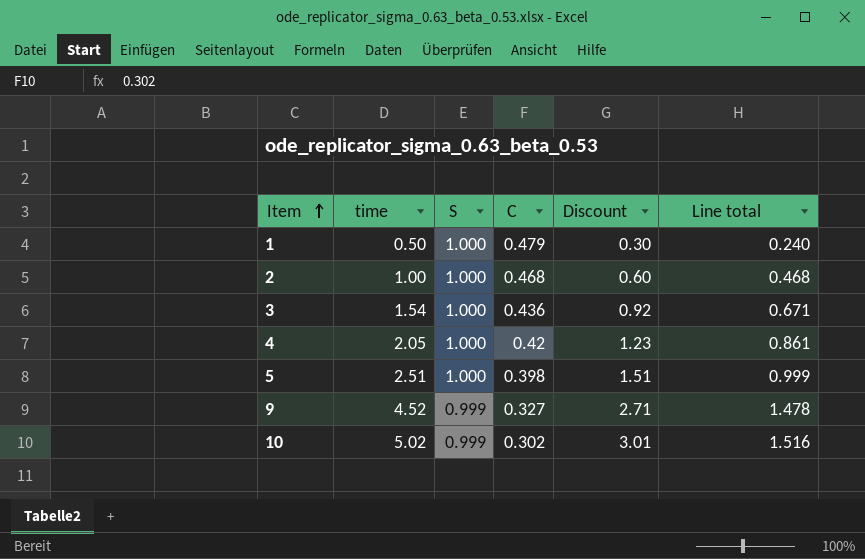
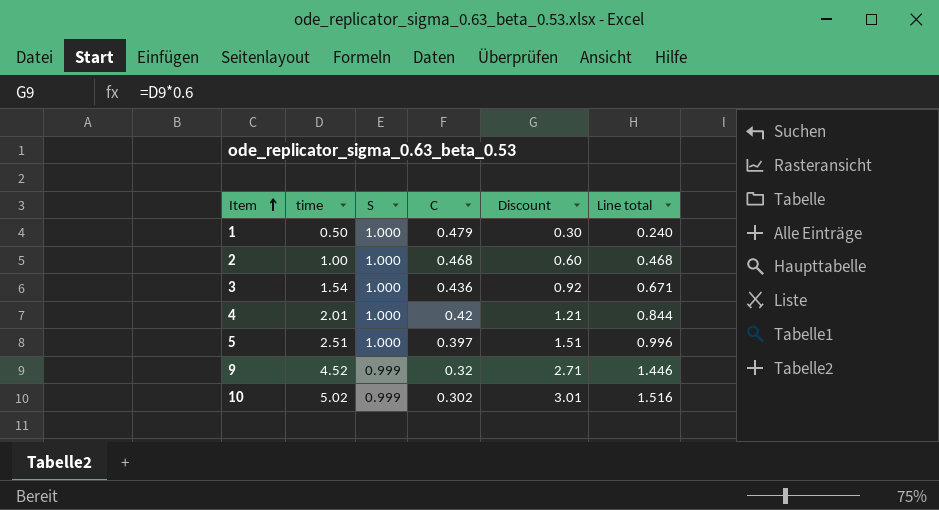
4 | time: 2.05 -> 2.01
4 | Discount: 1.23 -> 1.21
4 | Line total: 0.861 -> 0.844
5 | C: 0.398 -> 0.397
5 | Line total: 0.999 -> 0.996
9 | C: 0.327 -> 0.32
9 | Line total: 1.478 -> 1.446

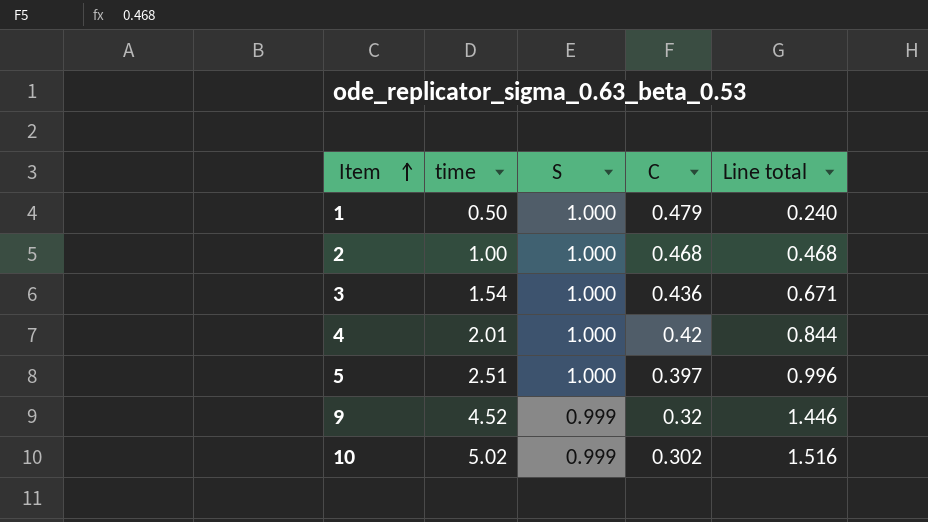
column Discount | formula: [time] * 0.6 -> none

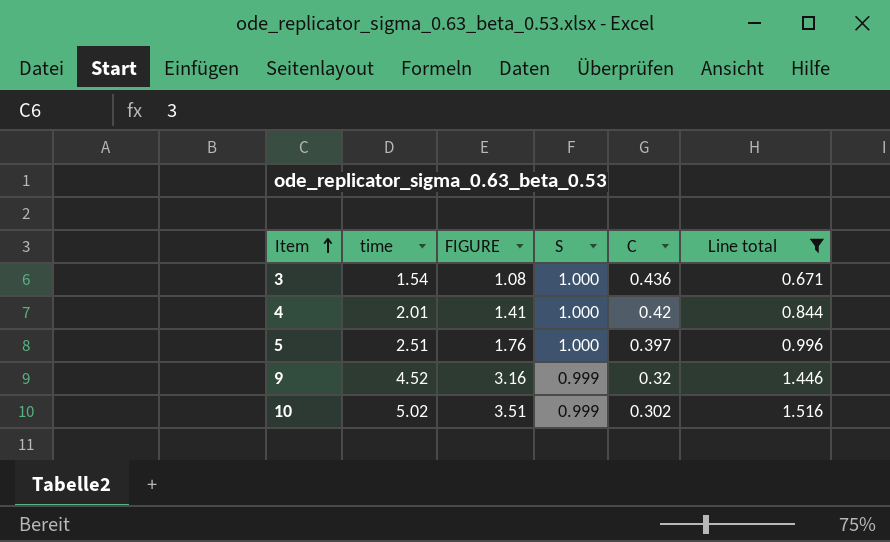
filter: none -> Line total >= 0.671
column FIGURE | formula: none -> [time] * 0.7

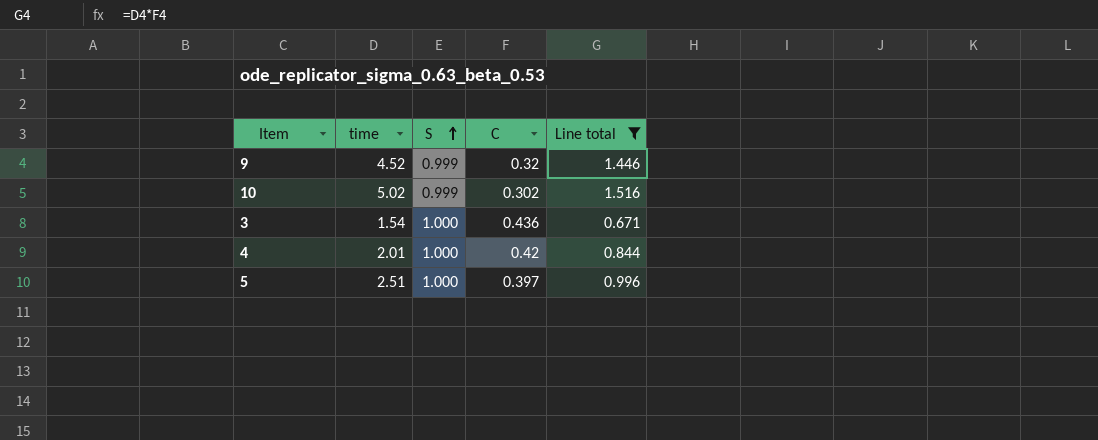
row order: Item ascending -> S ascending
column FIGURE | formula: [time] * 0.7 -> none

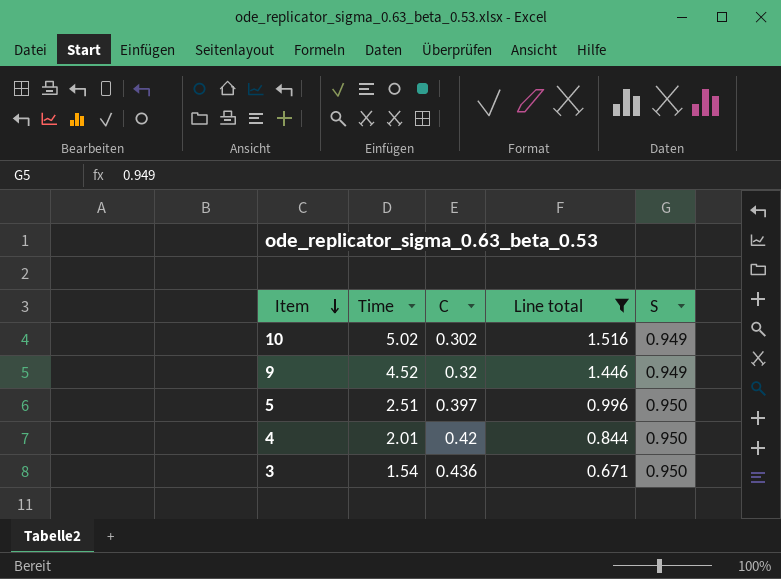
row order: S ascending -> Item descending
column name: time -> Time
column S | position: 3 -> 5
10 | S: 0.999 -> 0.949
9 | S: 0.999 -> 0.949
5 | S: 1.000 -> 0.950
4 | S: 1.000 -> 0.950
3 | S: 1.000 -> 0.950

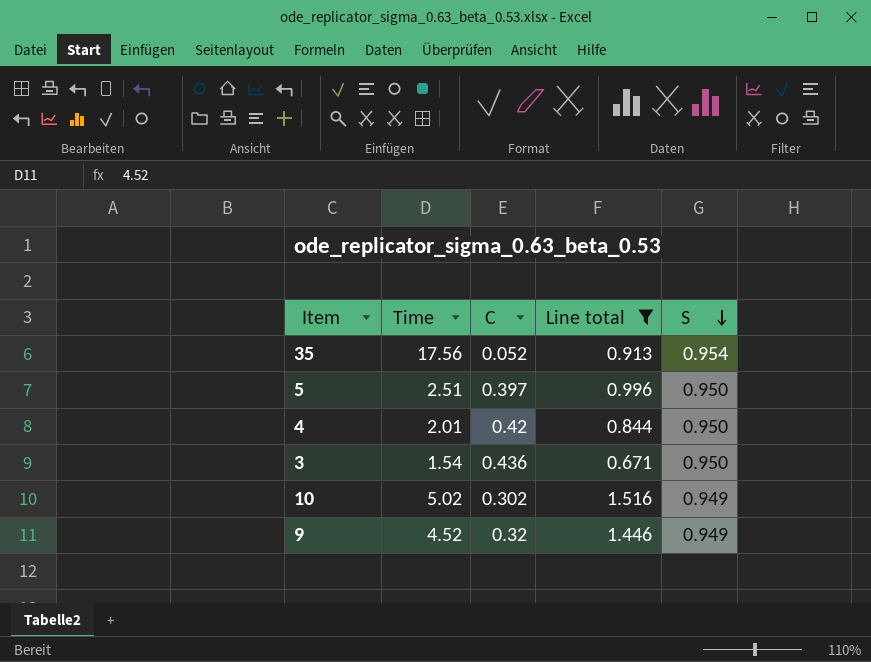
row order: Item descending -> S descending
row 35: none -> 17.56 | 0.052 | 0.913 | 0.954

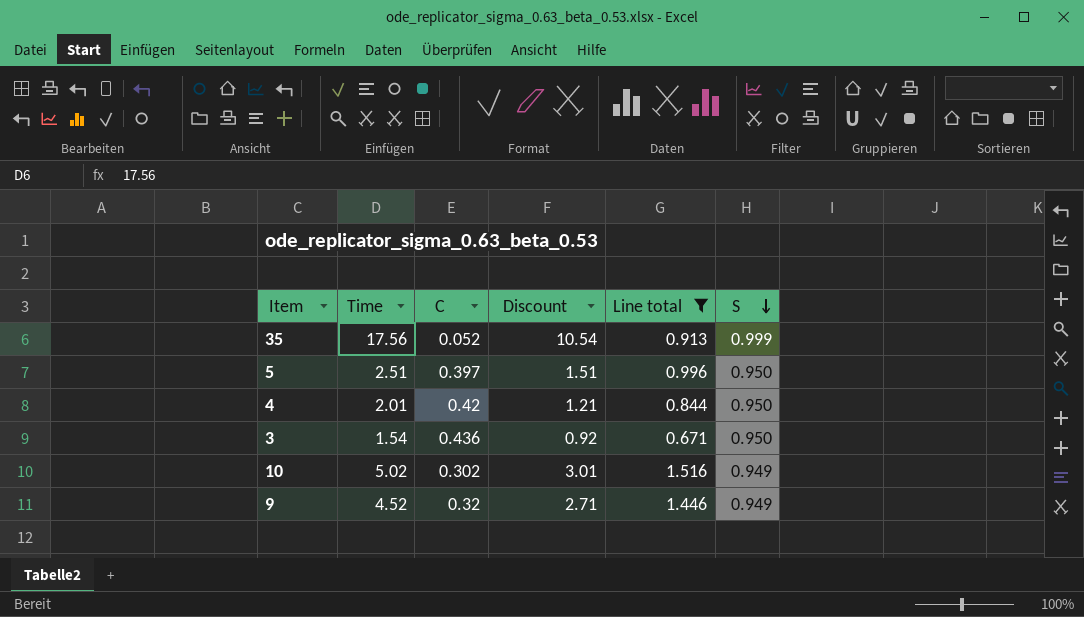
column Discount | formula: none -> [Time] * 0.6
35 | S: 0.954 -> 0.999

